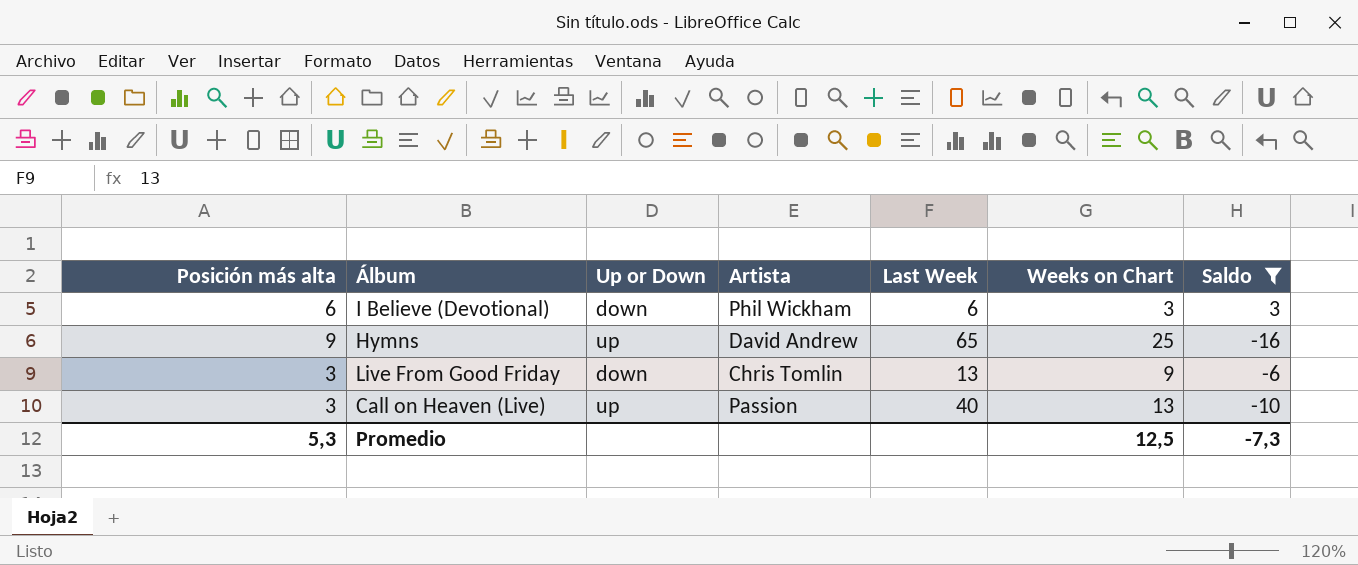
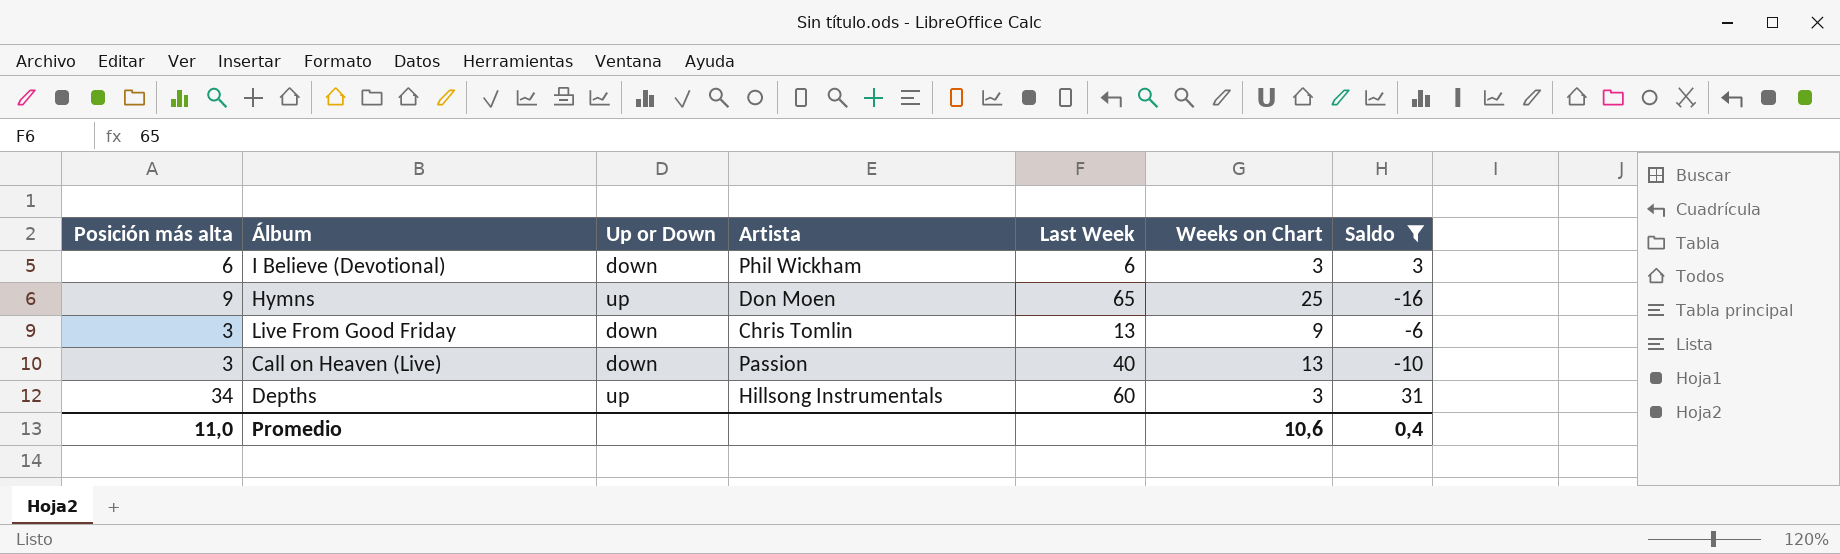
Hymns | Artista: David Andrew -> Don Moen
Call on Heaven (Live) | Up or Down: up -> down
row Depths: none -> 34 | up | Hillsong Instrumentals | 60 | 3 | 31
Promedio | Posición más alta: 5,3 -> 11,0
Promedio | Weeks on Chart: 12,5 -> 10,6
Promedio | Saldo: -7,3 -> 0,4

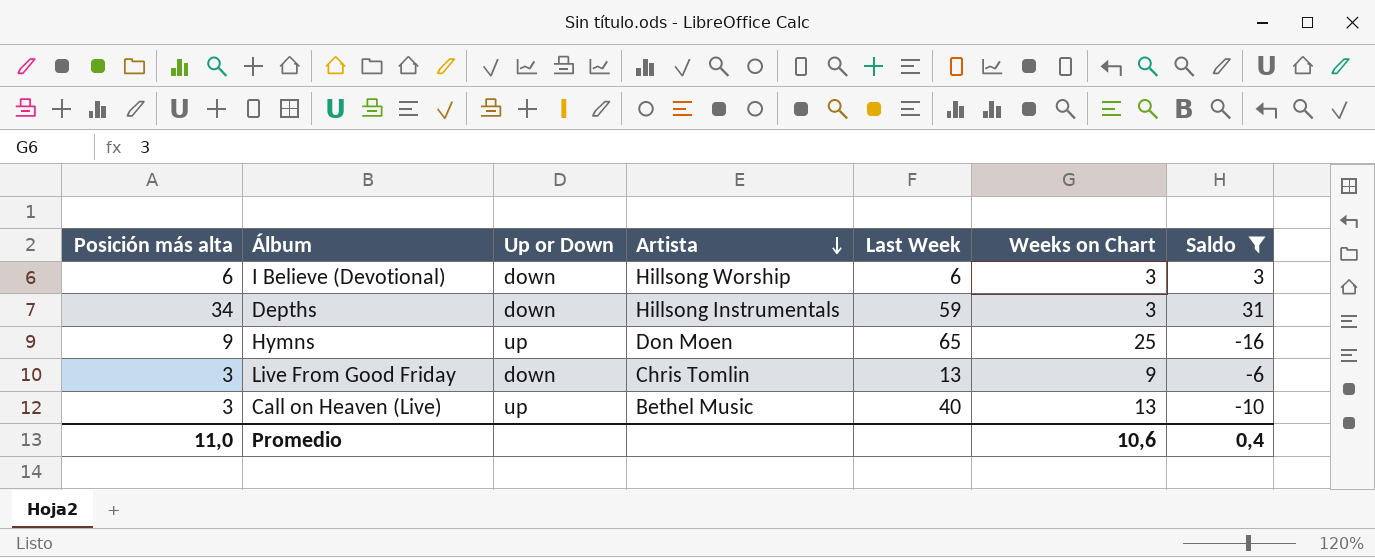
row order: none -> Artista descending
I Believe (Devotional) | Artista: Phil Wickham -> Hillsong Worship
Depths | Up or Down: up -> down
Depths | Last Week: 60 -> 59
Call on Heaven (Live) | Up or Down: down -> up
Call on Heaven (Live) | Artista: Passion -> Bethel Music

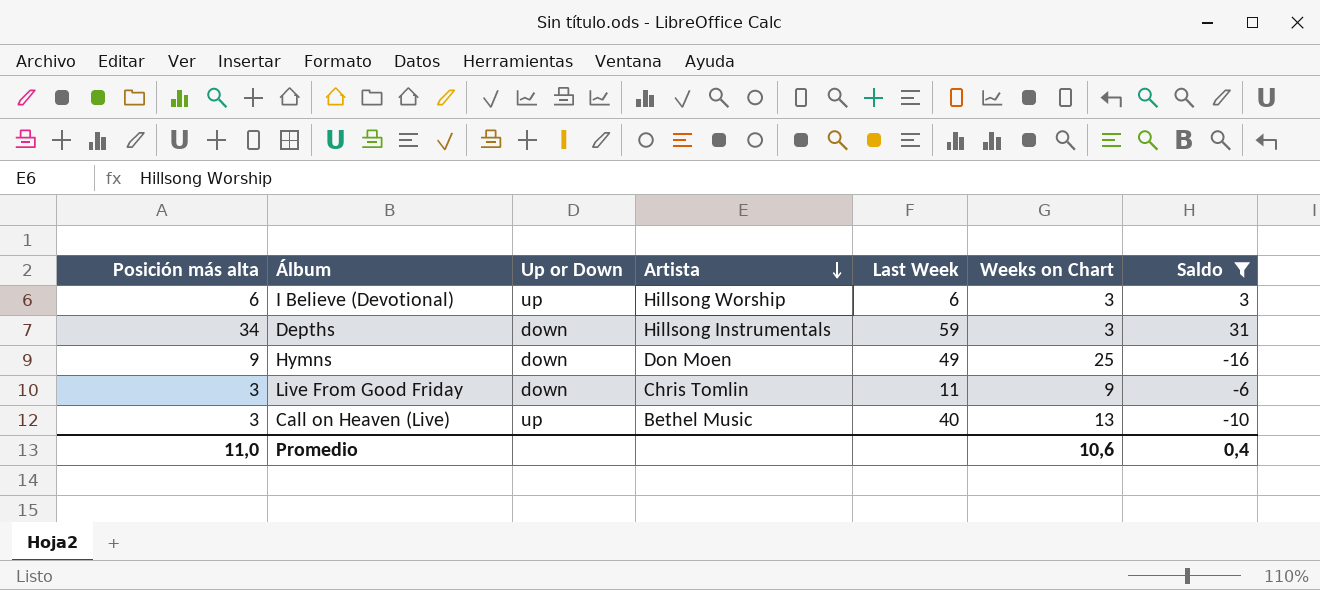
I Believe (Devotional) | Up or Down: down -> up
Hymns | Up or Down: up -> down
Hymns | Last Week: 65 -> 49
Live From Good Friday | Last Week: 13 -> 11

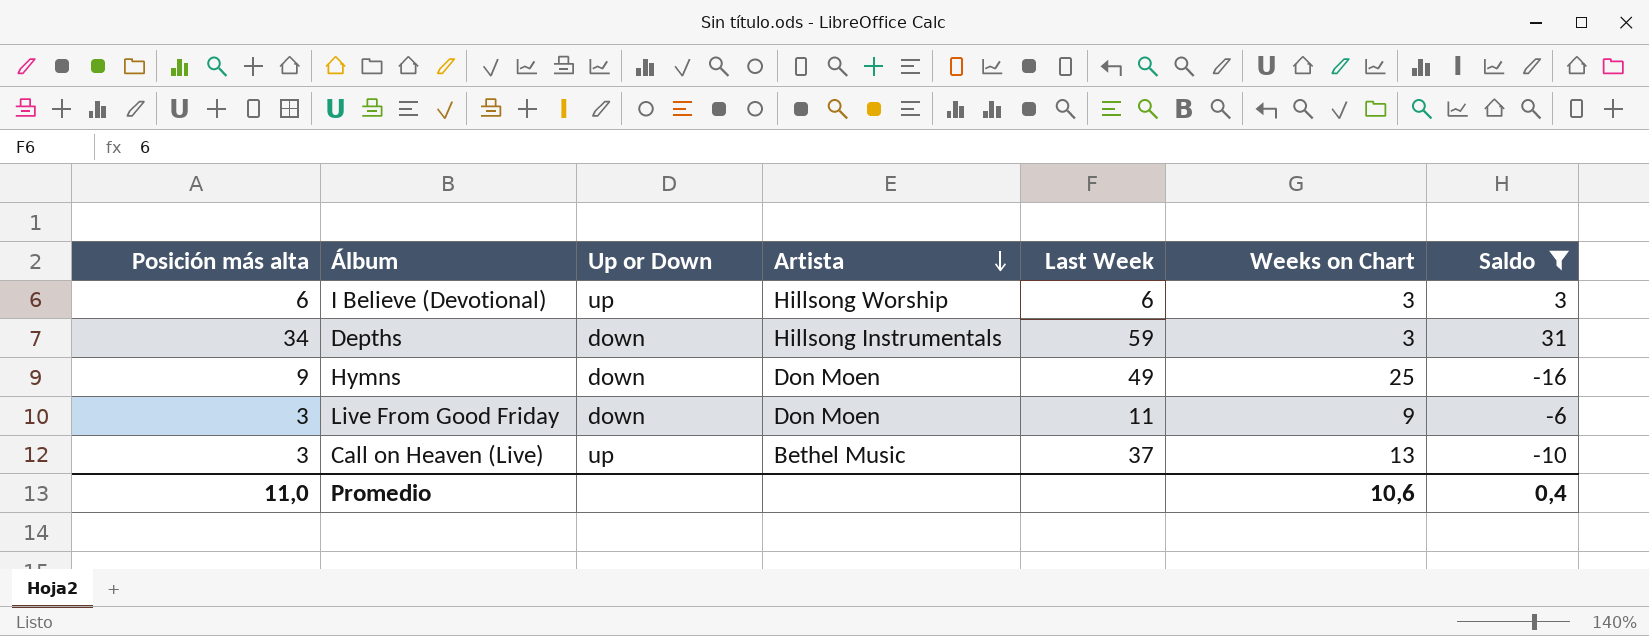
Live From Good Friday | Artista: Chris Tomlin -> Don Moen
Call on Heaven (Live) | Last Week: 40 -> 37

